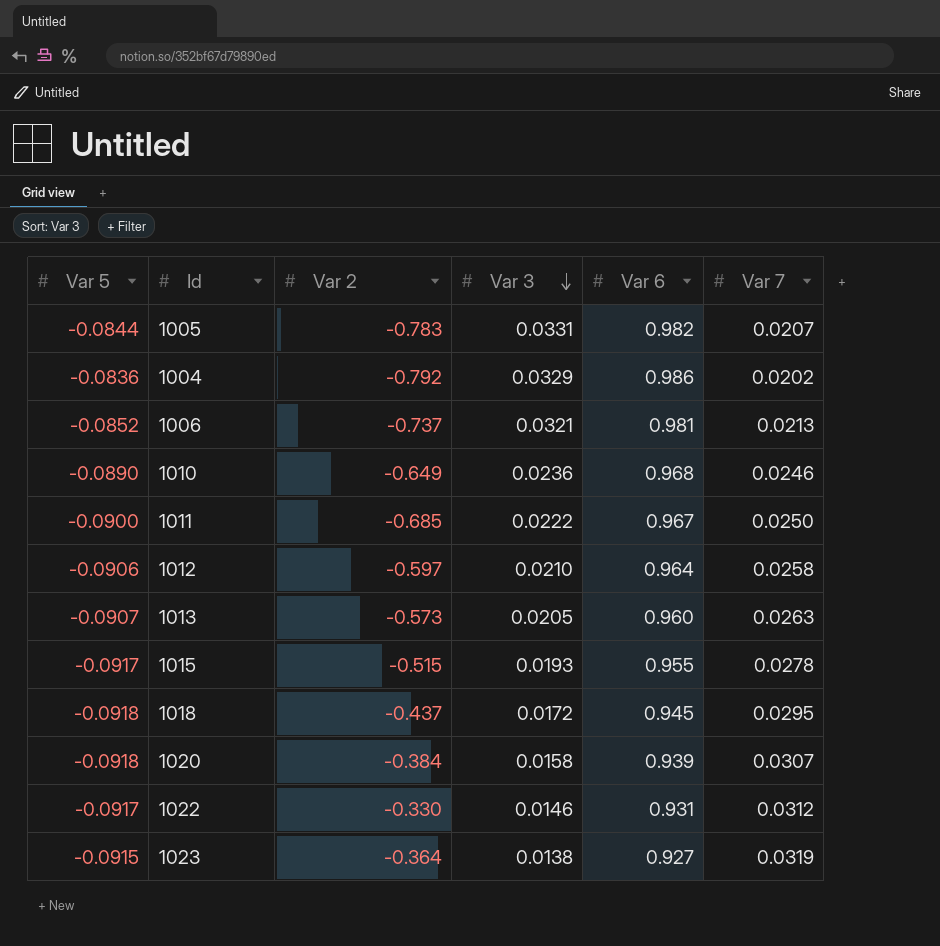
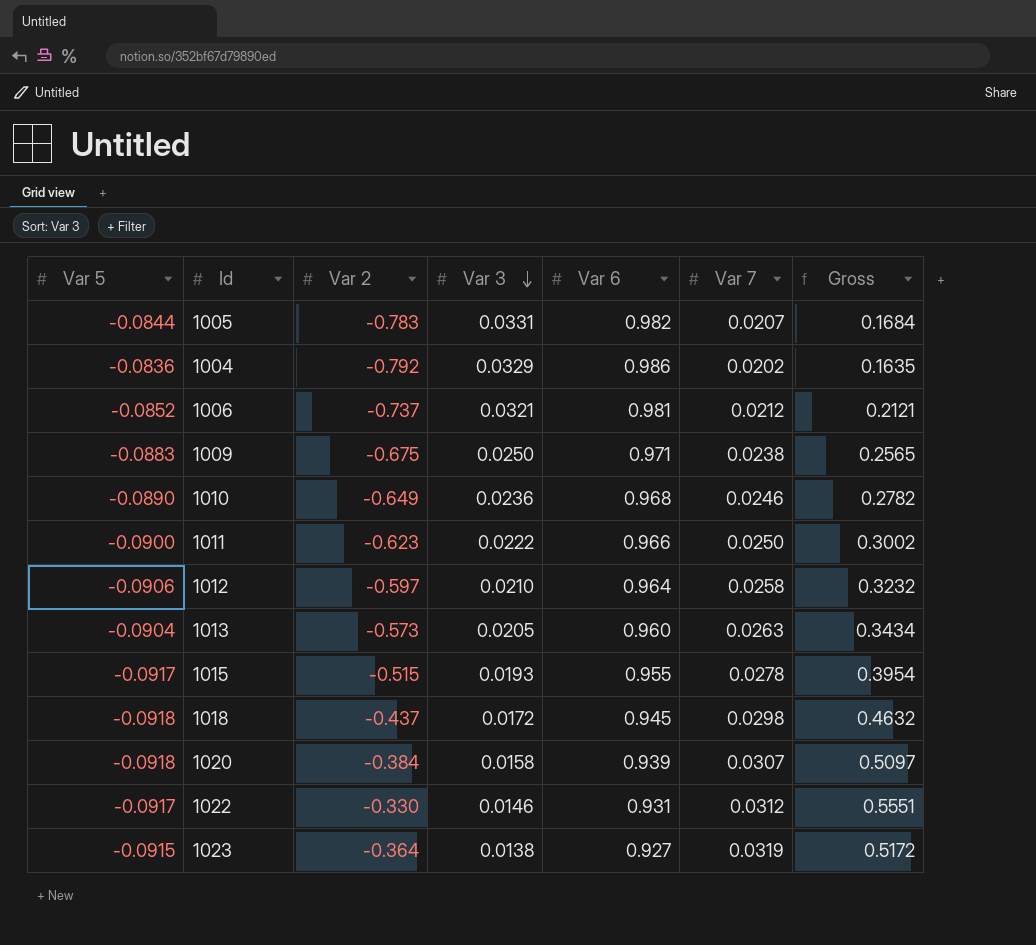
column Gross | formula: none -> [Var 5] + [Var 2] + [Var 3] + [Var 6] + [Var 7]
1006 | Var 7: 0.0213 -> 0.0212
row 1009: none -> -0.0883 | -0.675 | 0.0250 | 0.971 | 0.0238 | 0.2565
1011 | Var 2: -0.685 -> -0.623
1011 | Var 6: 0.967 -> 0.966
1013 | Var 5: -0.0907 -> -0.0904
1018 | Var 7: 0.0295 -> 0.0298

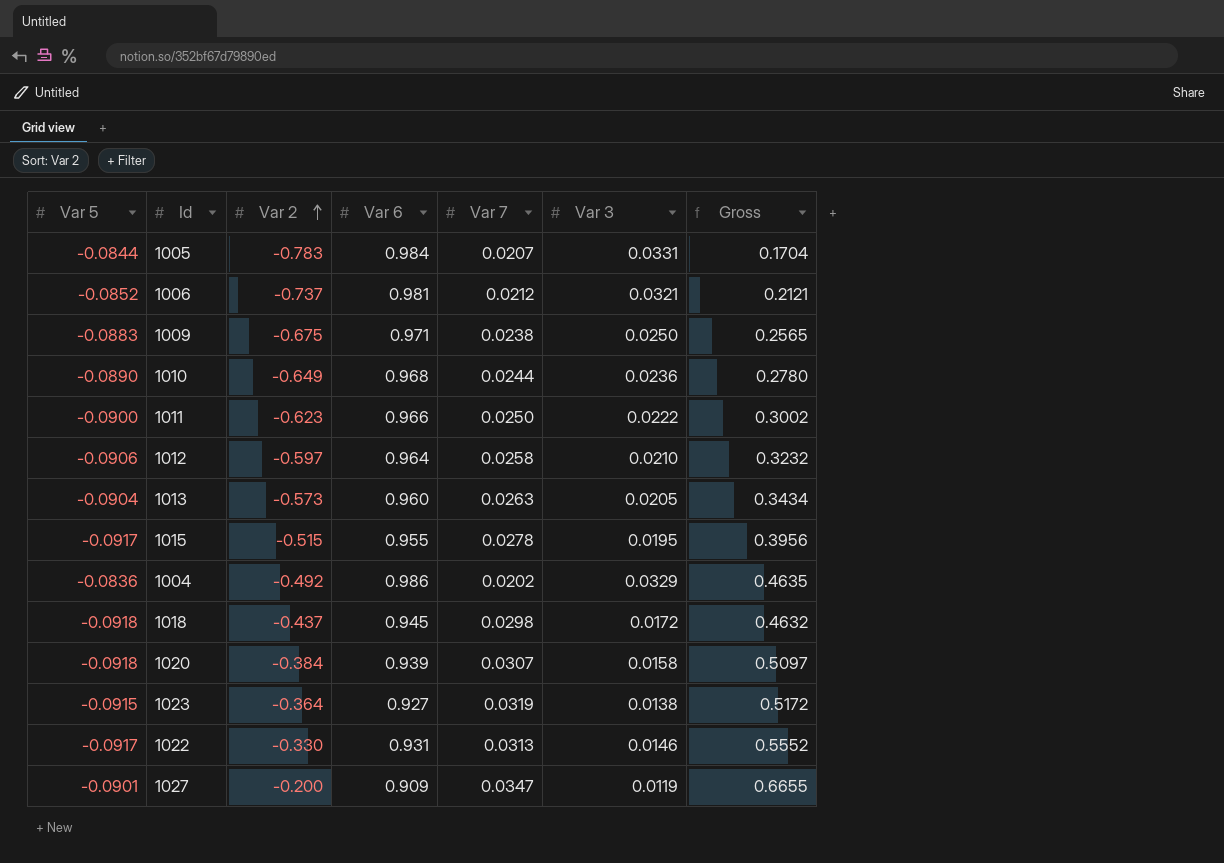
row order: Var 3 descending -> Var 2 ascending
column Var 3 | position: 4 -> 6
1005 | Var 6: 0.982 -> 0.984
1005 | Gross: 0.1684 -> 0.1704
1010 | Var 7: 0.0246 -> 0.0244
1010 | Gross: 0.2782 -> 0.2780
1015 | Var 3: 0.0193 -> 0.0195
1015 | Gross: 0.3954 -> 0.3956
1004 | Var 2: -0.792 -> -0.492
1004 | Gross: 0.1635 -> 0.4635
1022 | Var 7: 0.0312 -> 0.0313
1022 | Gross: 0.5551 -> 0.5552
row 1027: none -> -0.0901 | -0.200 | 0.909 | 0.0347 | 0.0119 | 0.6655

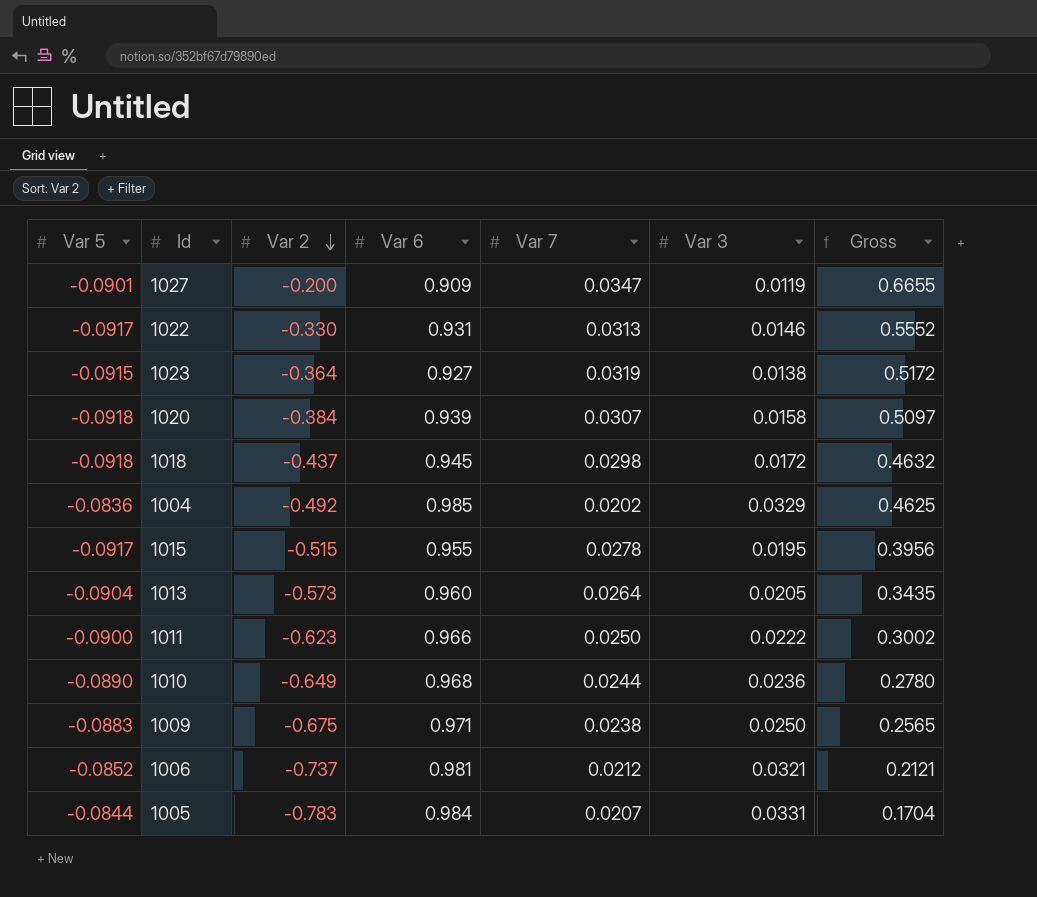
row order: Var 2 ascending -> Var 2 descending
row 1012: -0.0906 | -0.597 | 0.964 | 0.0258 | 0.0210 | 0.3232 -> none
1004 | Var 6: 0.986 -> 0.985
1004 | Gross: 0.4635 -> 0.4625
1013 | Var 7: 0.0263 -> 0.0264
1013 | Gross: 0.3434 -> 0.3435

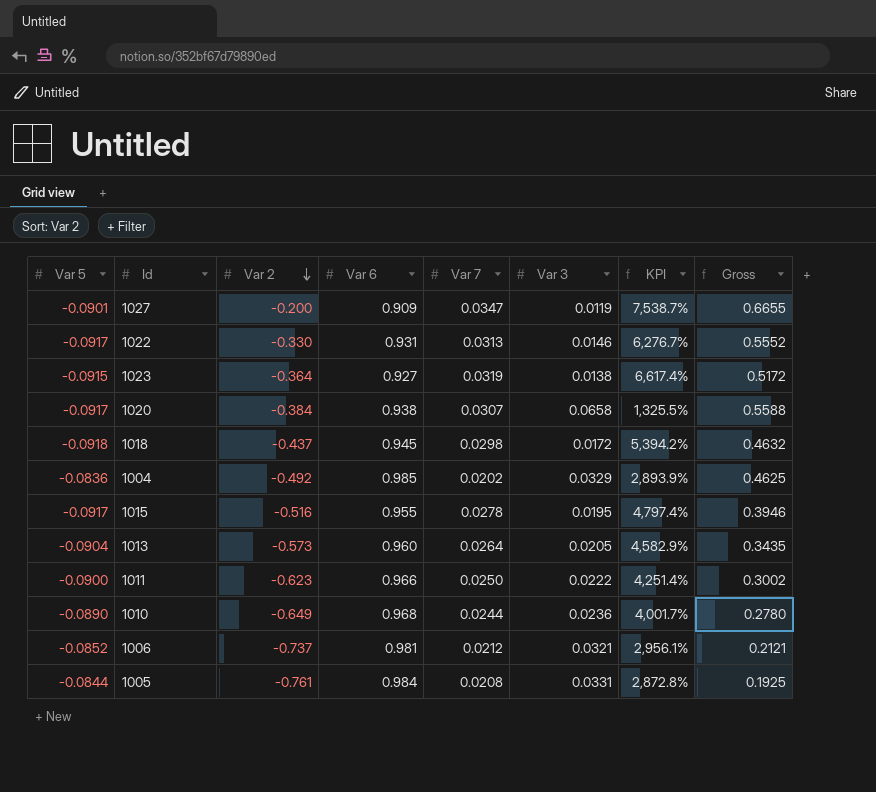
column KPI | formula: none -> ([Var 6] - [Var 3]) / [Var 3]
row 1009: -0.0883 | -0.675 | 0.971 | 0.0238 | 0.0250 | 0.2565 -> none
1020 | Var 5: -0.0918 -> -0.0917
1020 | Var 6: 0.939 -> 0.938
1020 | Var 3: 0.0158 -> 0.0658
1020 | Gross: 0.5097 -> 0.5588
1015 | Var 2: -0.515 -> -0.516
1015 | Gross: 0.3956 -> 0.3946
1005 | Var 2: -0.783 -> -0.761
1005 | Var 7: 0.0207 -> 0.0208
1005 | Gross: 0.1704 -> 0.1925

